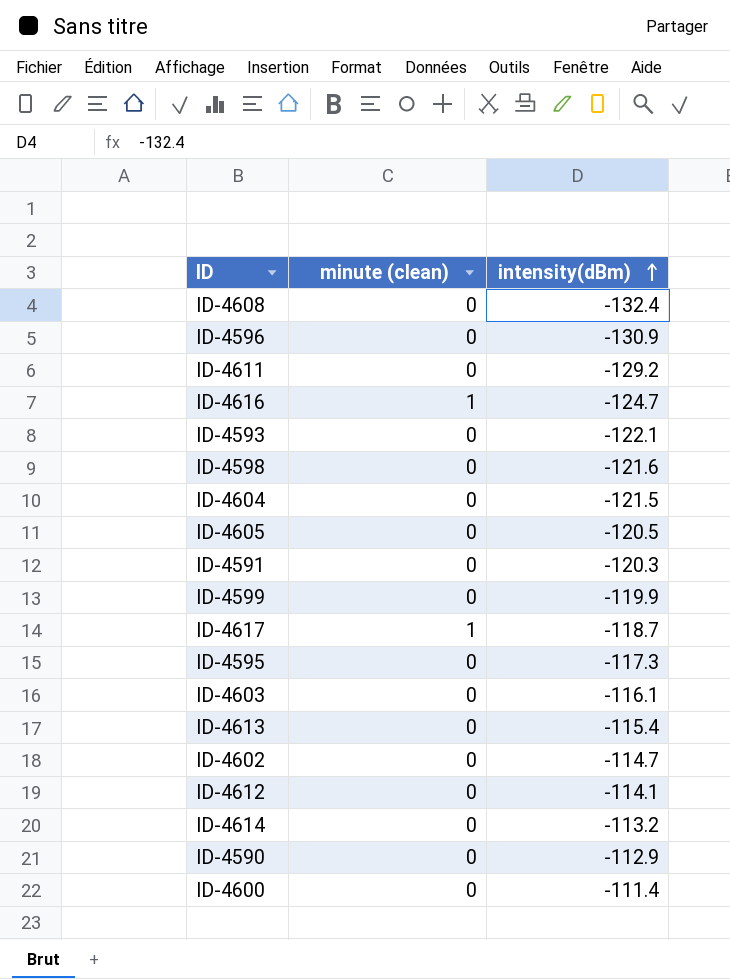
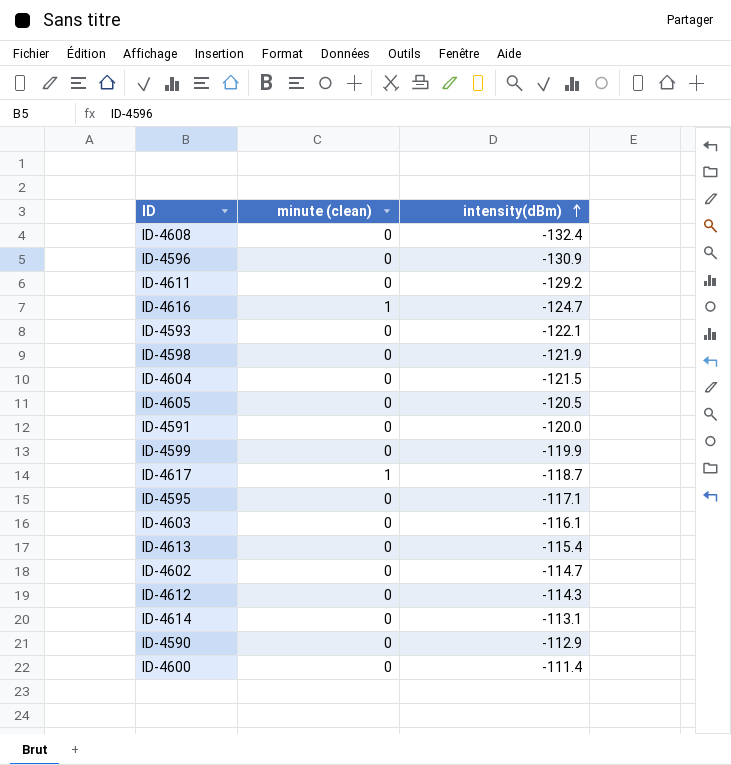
ID-4598 | intensity(dBm): -121.6 -> -121.9
ID-4591 | intensity(dBm): -120.3 -> -120.0
ID-4595 | intensity(dBm): -117.3 -> -117.1
ID-4612 | intensity(dBm): -114.1 -> -114.3
ID-4614 | intensity(dBm): -113.2 -> -113.1

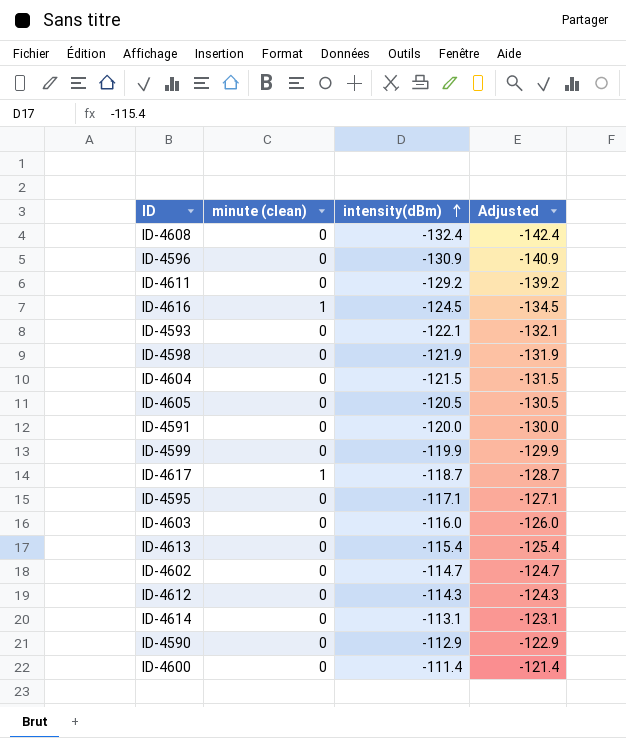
column Adjusted | formula: none -> [intensity(dBm)] - 10
ID-4616 | intensity(dBm): -124.7 -> -124.5
ID-4603 | intensity(dBm): -116.1 -> -116.0

